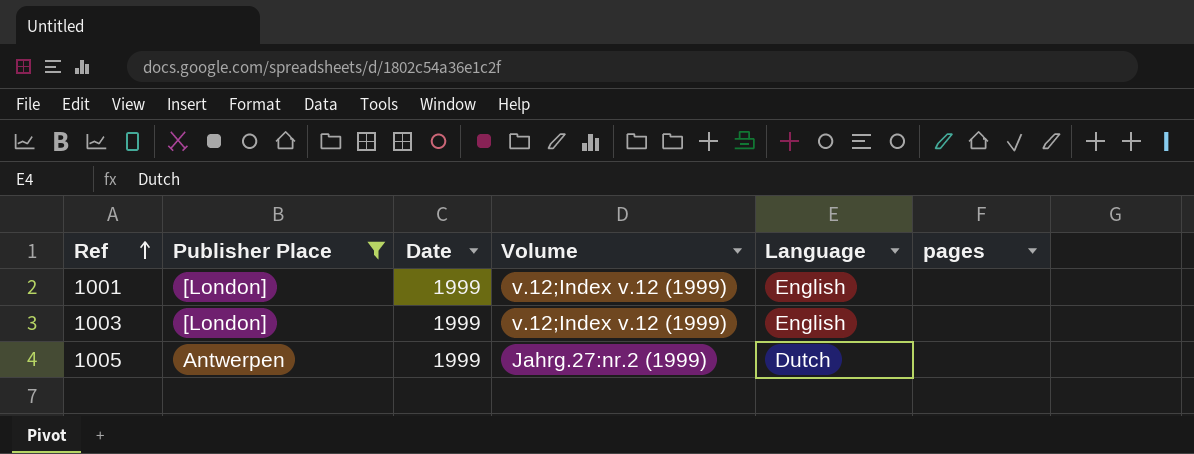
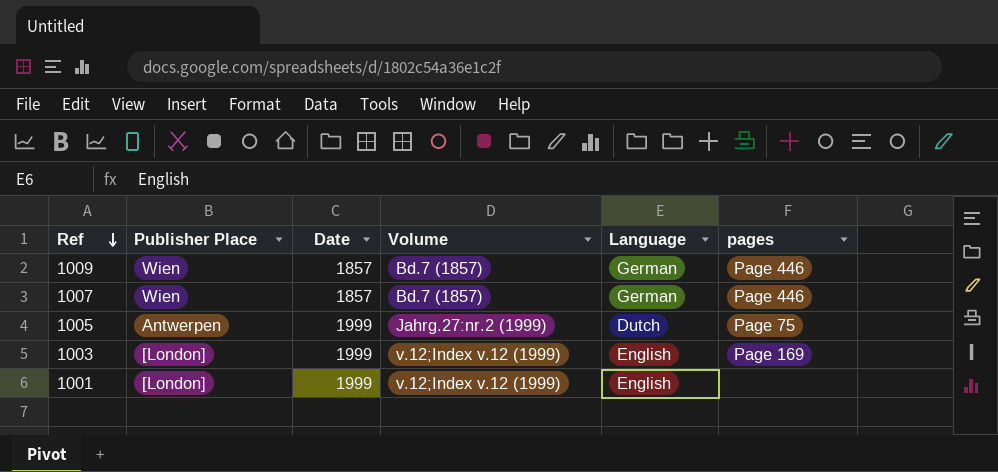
filter: Publisher Place != Wien -> none
row order: Ref ascending -> Ref descending
1005 | pages: none -> Page 75
1003 | pages: none -> Page 169

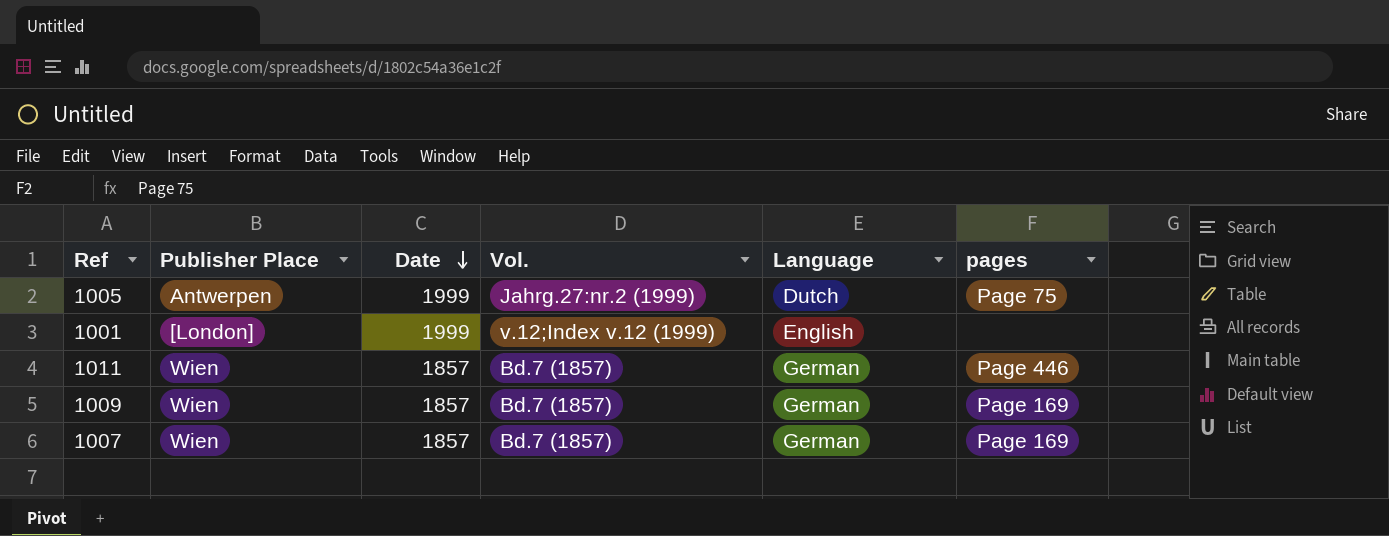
row order: Ref descending -> Date descending
column name: Volume -> Vol.
row 1003: [London] | 1999 | v.12;Index v.12 (1999) | English | Page 169 -> none
row 1011: none -> Wien | 1857 | Bd.7 (1857) | German | Page 446
1009 | pages: Page 446 -> Page 169
1007 | pages: Page 446 -> Page 169

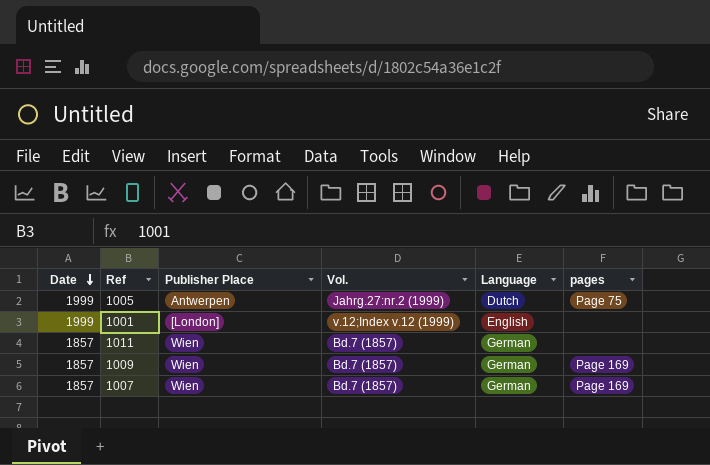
column Date | position: 3 -> 1
1011 | pages: Page 446 -> none

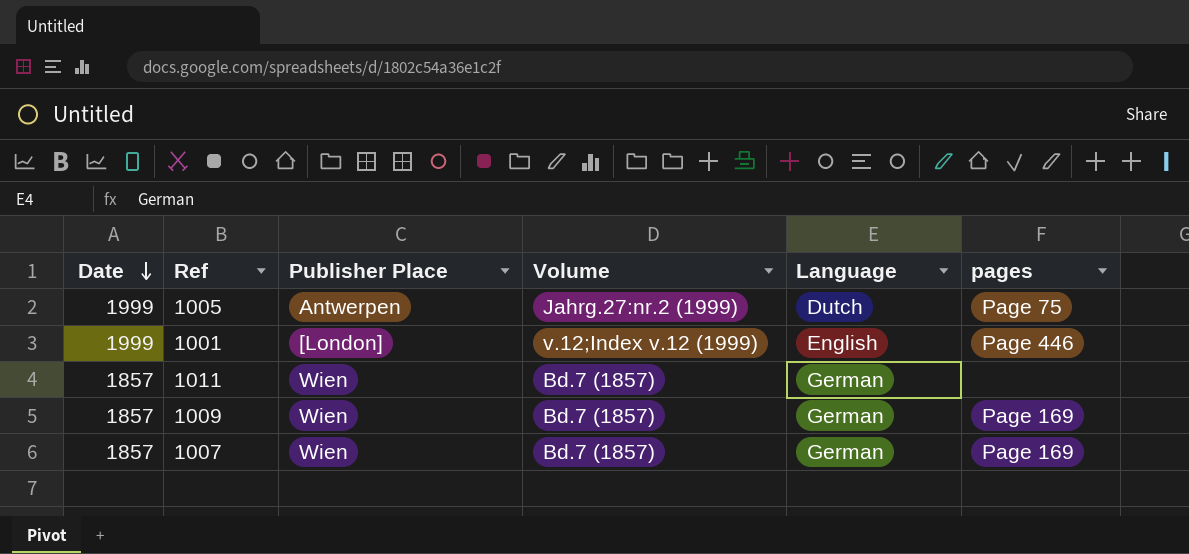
column name: Vol. -> Volume
1001 | pages: none -> Page 446

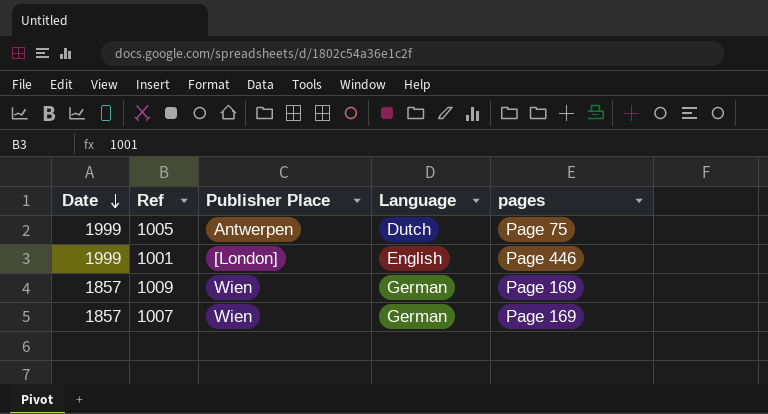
column Volume | position: 4 -> none
row 1011: 1857 | Wien | Bd.7 (1857) | German | none -> none

